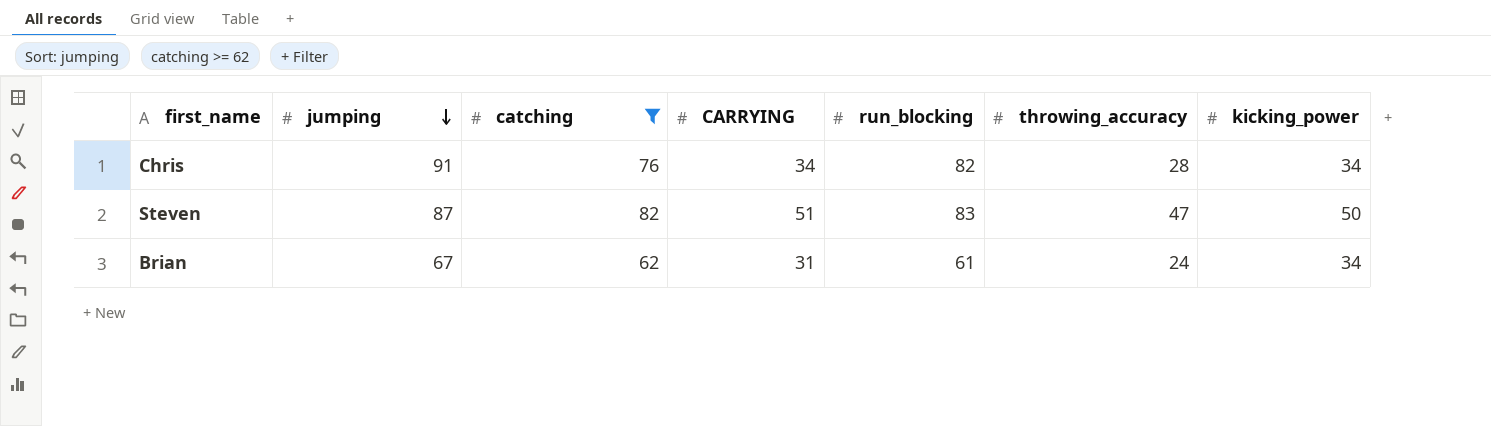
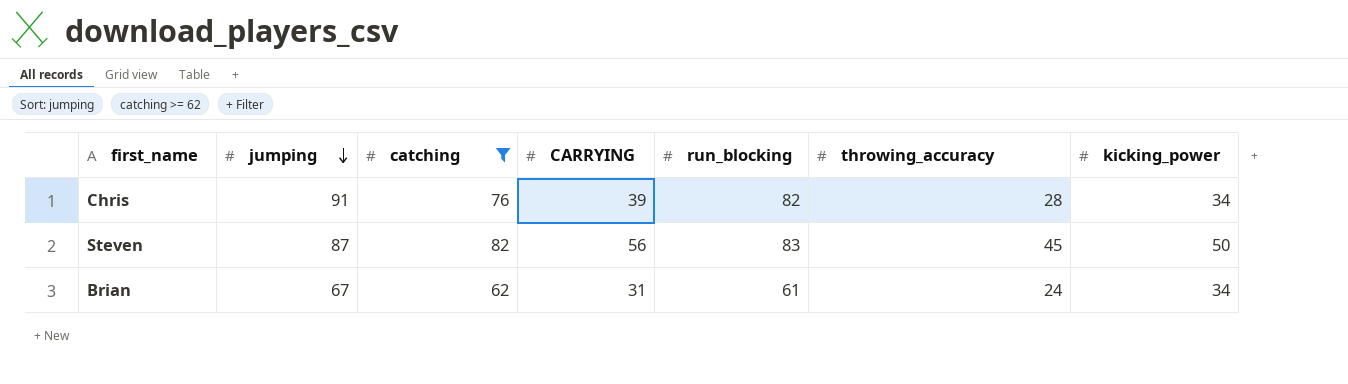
Chris | CARRYING: 34 -> 39
Steven | CARRYING: 51 -> 56
Steven | throwing_accuracy: 47 -> 45

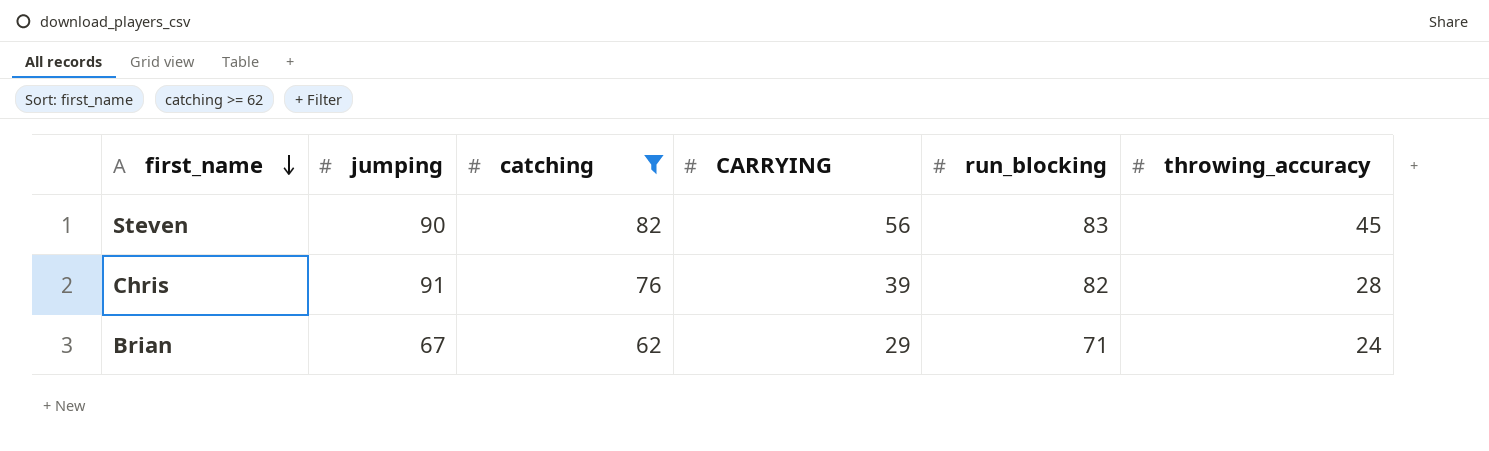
row order: jumping descending -> first_name descending
column kicking_power | position: 7 -> none
Steven | jumping: 87 -> 90
Brian | CARRYING: 31 -> 29
Brian | run_blocking: 61 -> 71

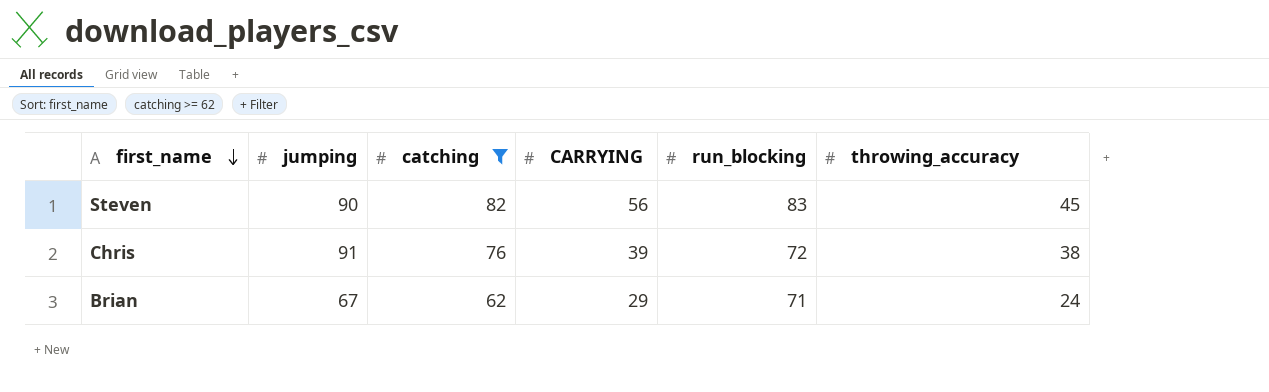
Chris | run_blocking: 82 -> 72
Chris | throwing_accuracy: 28 -> 38

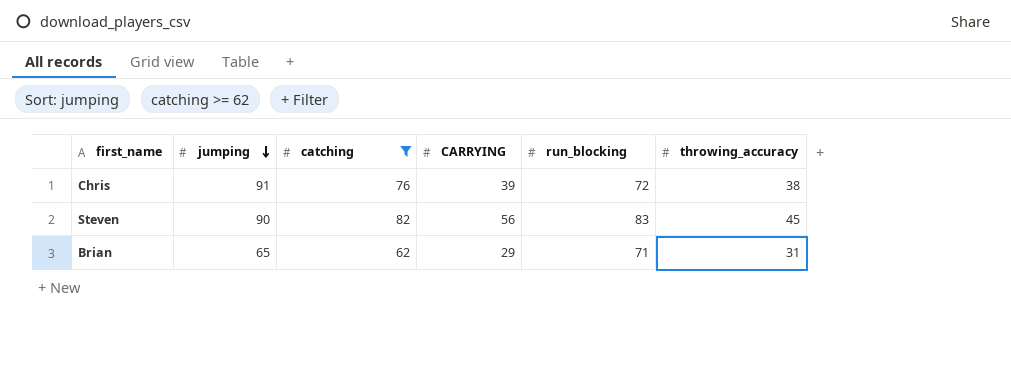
row order: first_name descending -> jumping descending
Brian | jumping: 67 -> 65
Brian | throwing_accuracy: 24 -> 31

